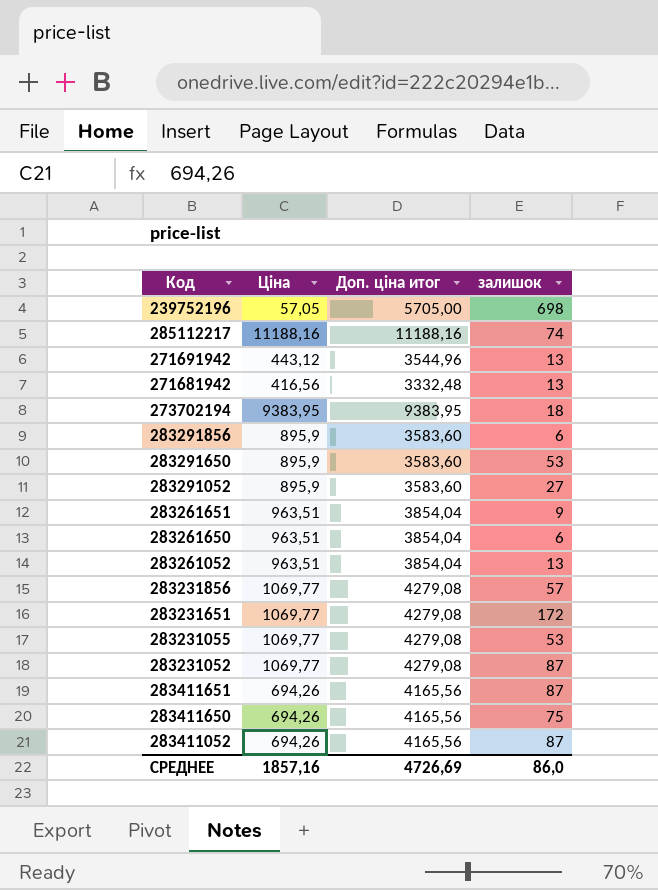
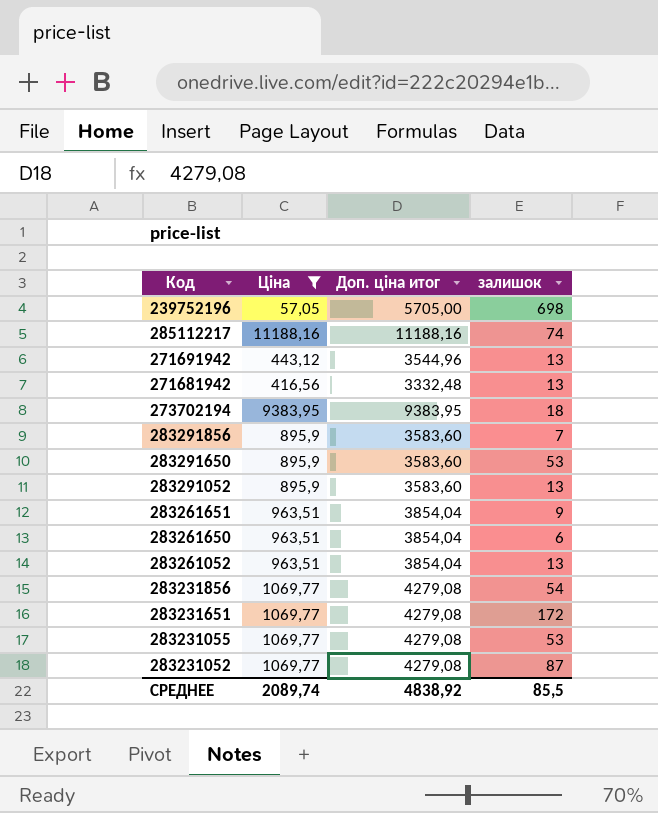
filter: none -> Ціна != 694,26
283291856 | залишок: 6 -> 7
283291052 | залишок: 27 -> 13
283231856 | залишок: 57 -> 54
СРЕДНЕЕ | Ціна: 1857,16 -> 2089,74
СРЕДНЕЕ | Доп. ціна итог: 4726,69 -> 4838,92
СРЕДНЕЕ | залишок: 86,0 -> 85,5

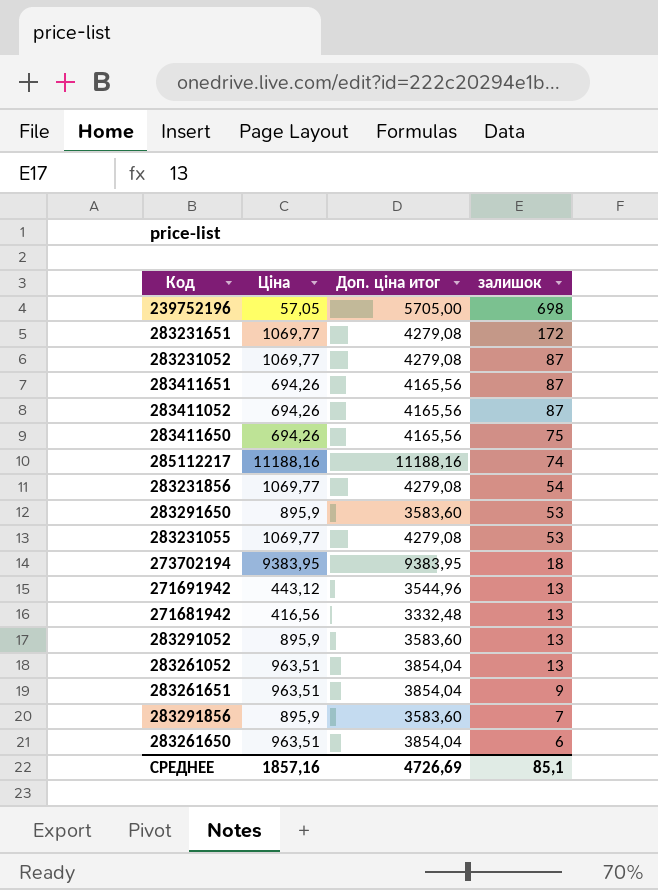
filter: Ціна != 694,26 -> none
row order: none -> залишок descending
СРЕДНЕЕ | Ціна: 2089,74 -> 1857,16
СРЕДНЕЕ | Доп. ціна итог: 4838,92 -> 4726,69
СРЕДНЕЕ | залишок: 85,5 -> 85,1

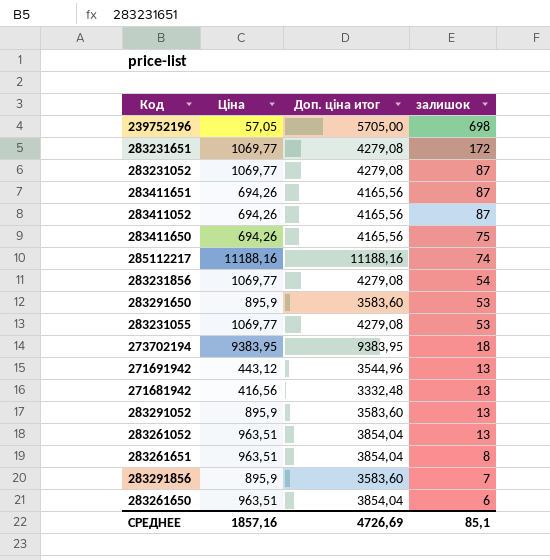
283261651 | залишок: 9 -> 8

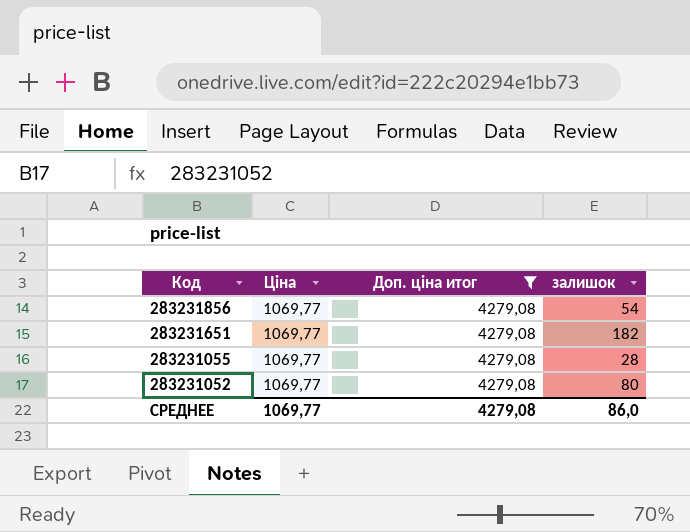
filter: none -> Доп. ціна итог = 4279,08
row order: залишок descending -> Код descending
283231651 | залишок: 172 -> 182
283231055 | залишок: 53 -> 28
283231052 | залишок: 87 -> 80
СРЕДНЕЕ | Ціна: 1857,16 -> 1069,77
СРЕДНЕЕ | Доп. ціна итог: 4726,69 -> 4279,08
СРЕДНЕЕ | залишок: 85,1 -> 86,0

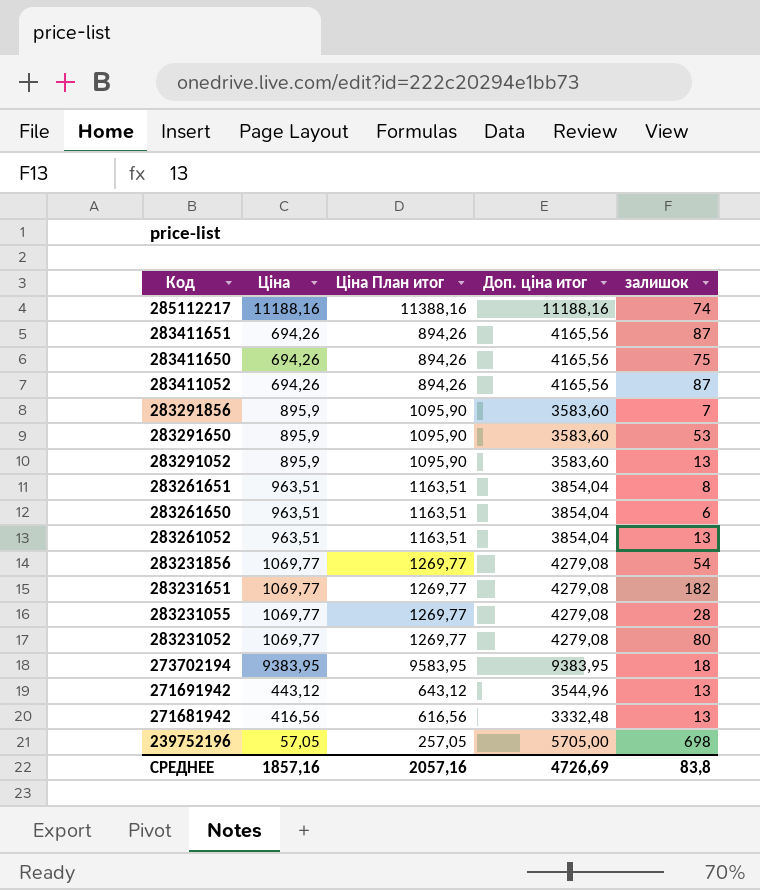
filter: Доп. ціна итог = 4279,08 -> none
column Ціна План итог | formula: none -> [Ціна] + 200
СРЕДНЕЕ | Ціна: 1069,77 -> 1857,16
СРЕДНЕЕ | Доп. ціна итог: 4279,08 -> 4726,69
СРЕДНЕЕ | залишок: 86,0 -> 83,8

